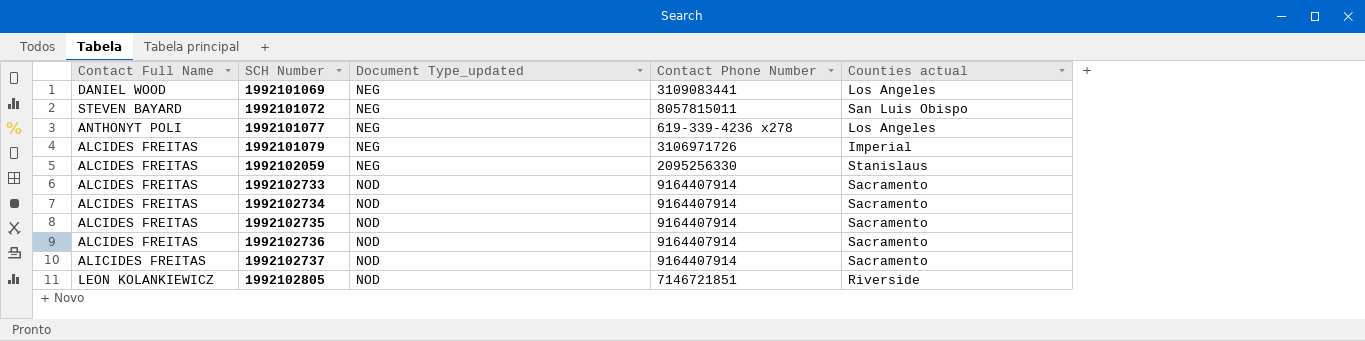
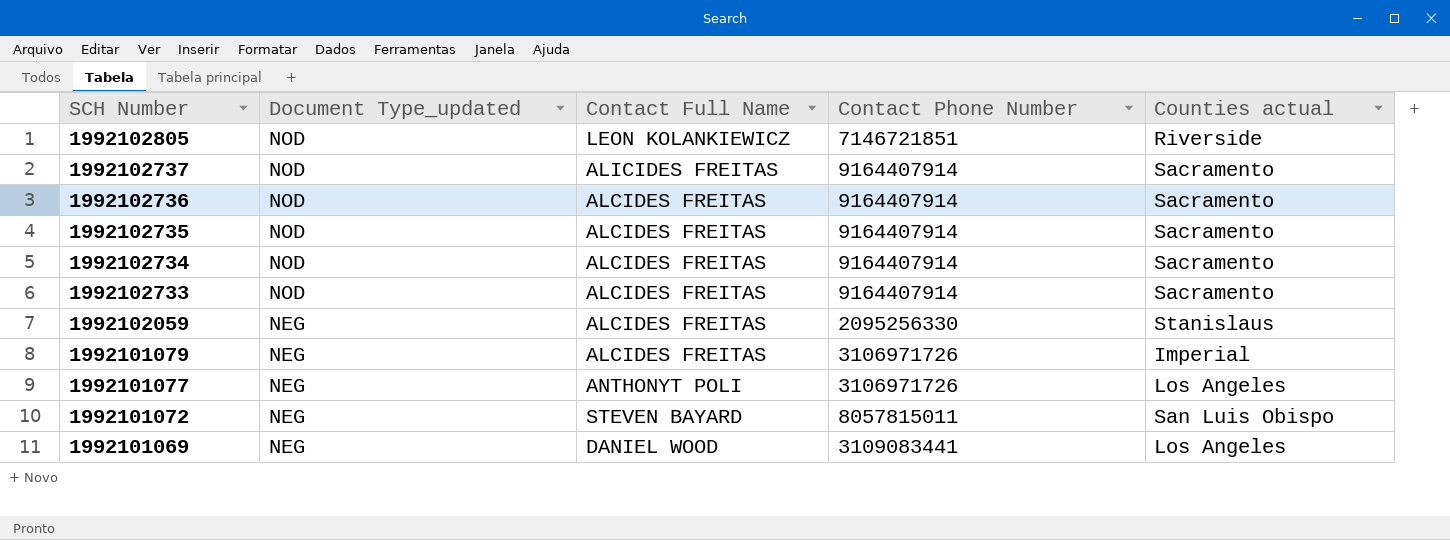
row order: SCH Number ascending -> SCH Number descending
column Contact Full Name | position: 1 -> 3
1992101077 | Contact Phone Number: 619-339-4236 x278 -> 3106971726

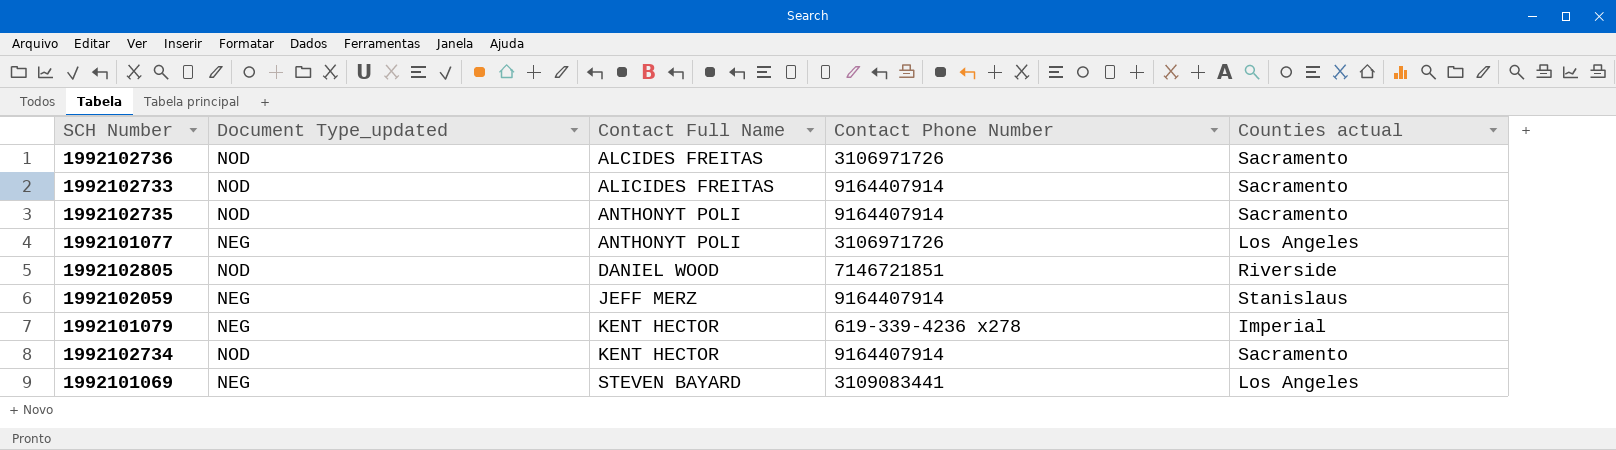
row order: SCH Number descending -> Contact Full Name ascending
row 1992102737: NOD | ALICIDES FREITAS | 9164407914 | Sacramento -> none
row 1992101072: NEG | STEVEN BAYARD | 8057815011 | San Luis Obispo -> none
1992102736 | Contact Phone Number: 9164407914 -> 3106971726
1992102733 | Contact Full Name: ALCIDES FREITAS -> ALICIDES FREITAS
1992102735 | Contact Full Name: ALCIDES FREITAS -> ANTHONYT POLI
1992102805 | Contact Full Name: LEON KOLANKIEWICZ -> DANIEL WOOD
1992102059 | Contact Full Name: ALCIDES FREITAS -> JEFF MERZ
1992102059 | Contact Phone Number: 2095256330 -> 9164407914
1992101079 | Contact Full Name: ALCIDES FREITAS -> KENT HECTOR
1992101079 | Contact Phone Number: 3106971726 -> 619-339-4236 x278
1992102734 | Contact Full Name: ALCIDES FREITAS -> KENT HECTOR
1992101069 | Contact Full Name: DANIEL WOOD -> STEVEN BAYARD

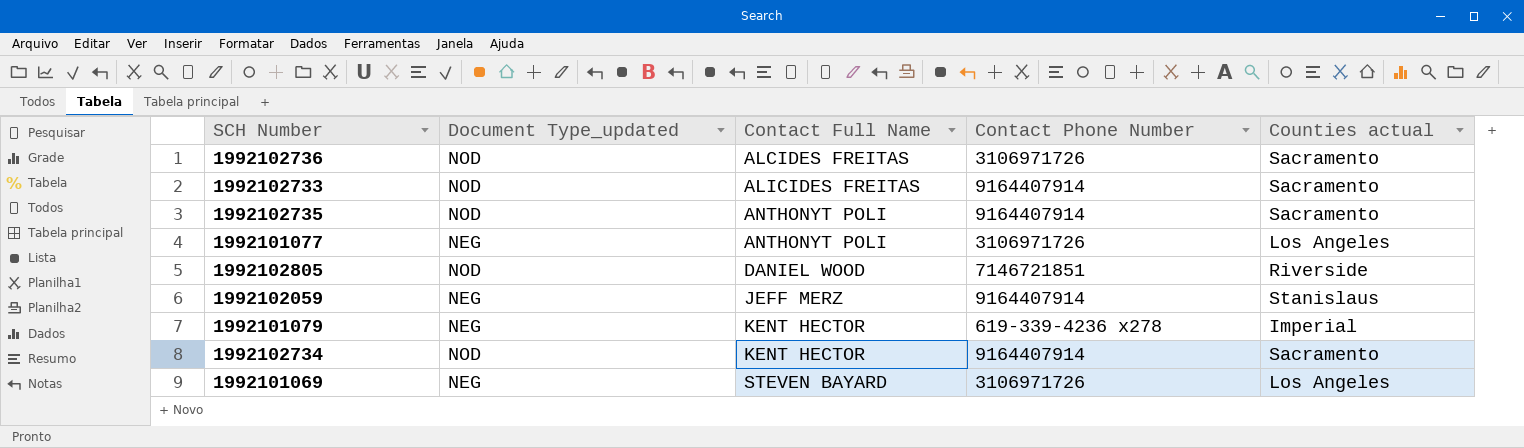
1992101069 | Contact Phone Number: 3109083441 -> 3106971726

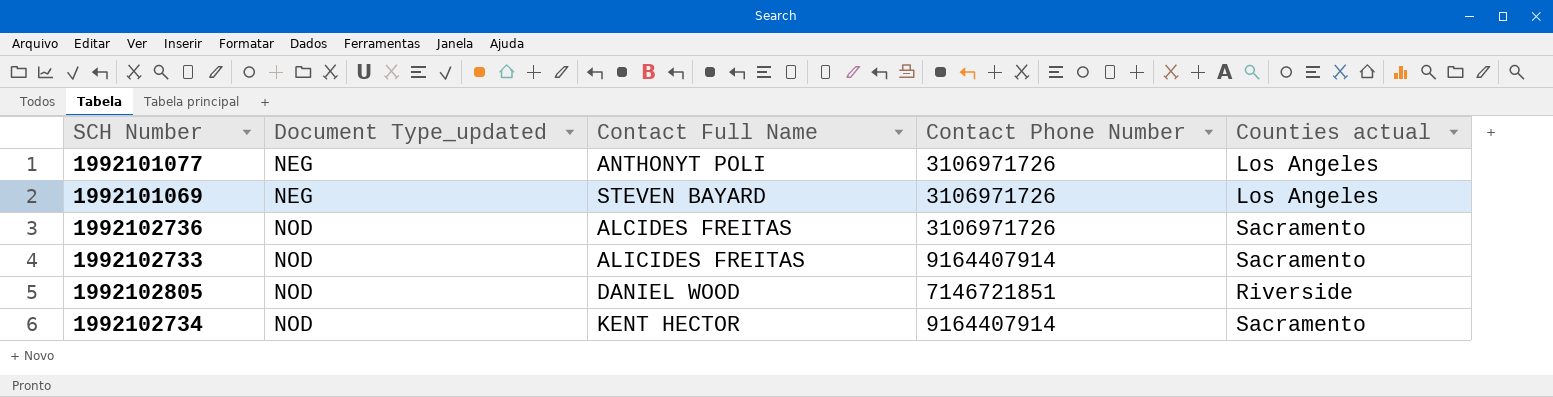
row order: Contact Full Name ascending -> Document Type_updated ascending
row 1992102735: NOD | ANTHONYT POLI | 9164407914 | Sacramento -> none
row 1992102059: NEG | JEFF MERZ | 9164407914 | Stanislaus -> none
row 1992101079: NEG | KENT HECTOR | 619-339-4236 x278 | Imperial -> none

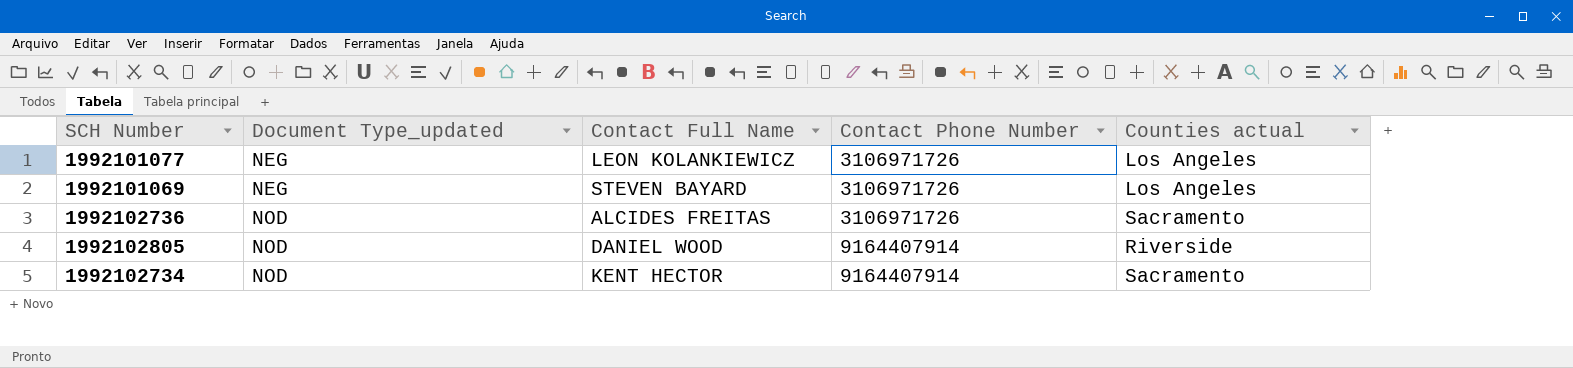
row 1992102733: NOD | ALICIDES FREITAS | 9164407914 | Sacramento -> none
1992101077 | Contact Full Name: ANTHONYT POLI -> LEON KOLANKIEWICZ
1992102805 | Contact Phone Number: 7146721851 -> 9164407914

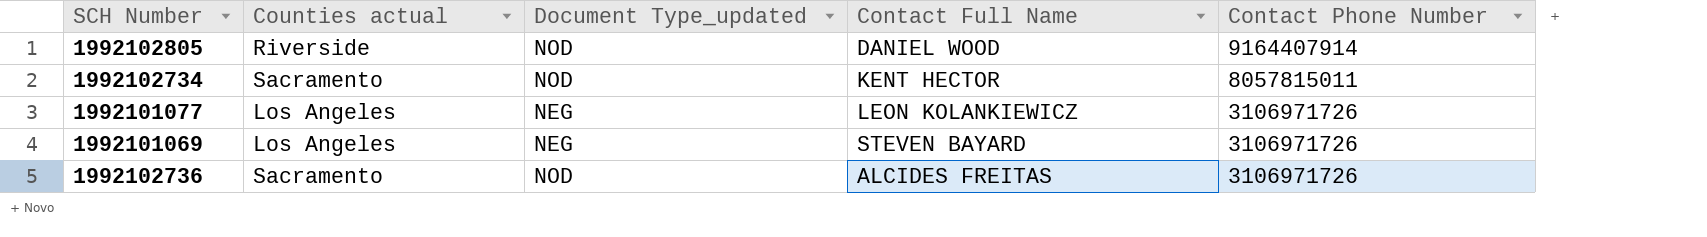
row order: Document Type_updated ascending -> Contact Phone Number descending
column Counties actual | position: 5 -> 2
1992102734 | Contact Phone Number: 9164407914 -> 8057815011

